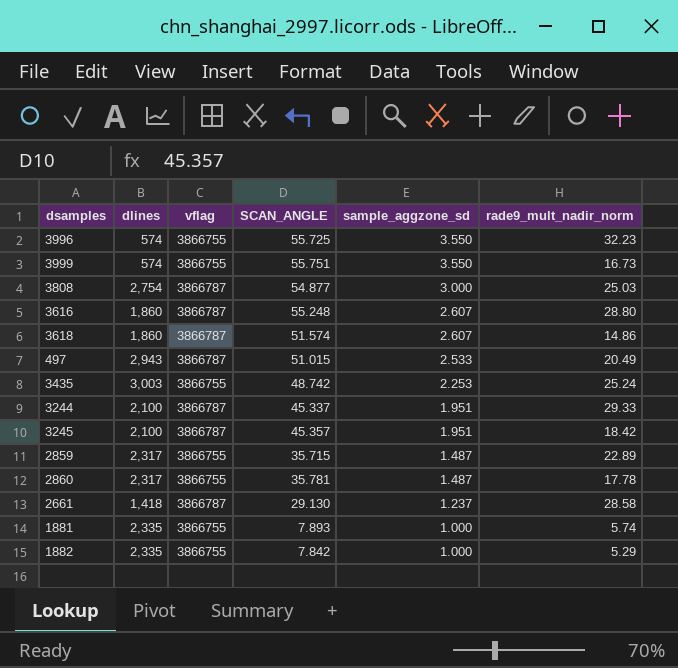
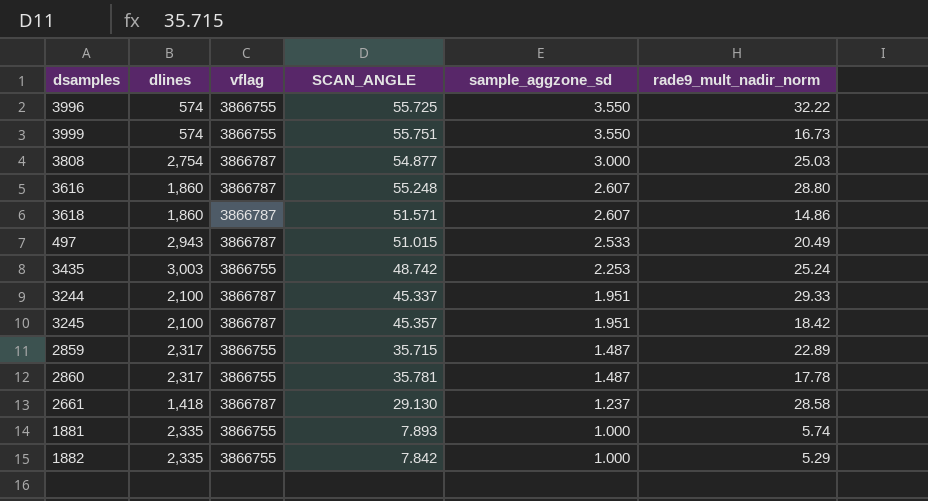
3996 | rade9_mult_nadir_norm: 32.23 -> 32.22
3618 | SCAN_ANGLE: 51.574 -> 51.571

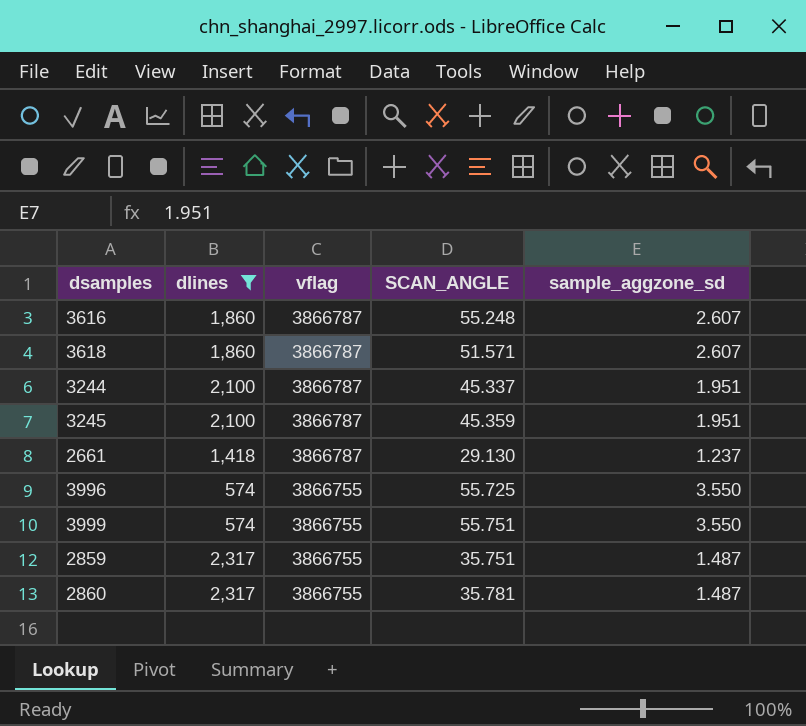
filter: none -> dlines <= 2,317
row order: sample_aggzone_sd descending -> vflag descending
column rade9_mult_nadir_norm | position: 6 -> none
3245 | SCAN_ANGLE: 45.357 -> 45.359
2859 | SCAN_ANGLE: 35.715 -> 35.751

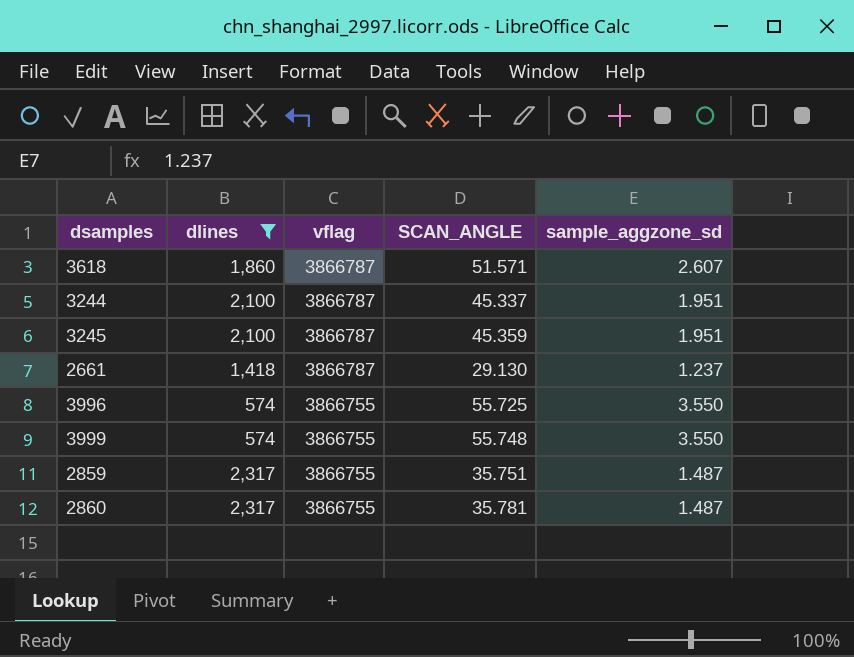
row 3616: 1,860 | 3866787 | 55.248 | 2.607 -> none
3999 | SCAN_ANGLE: 55.751 -> 55.748

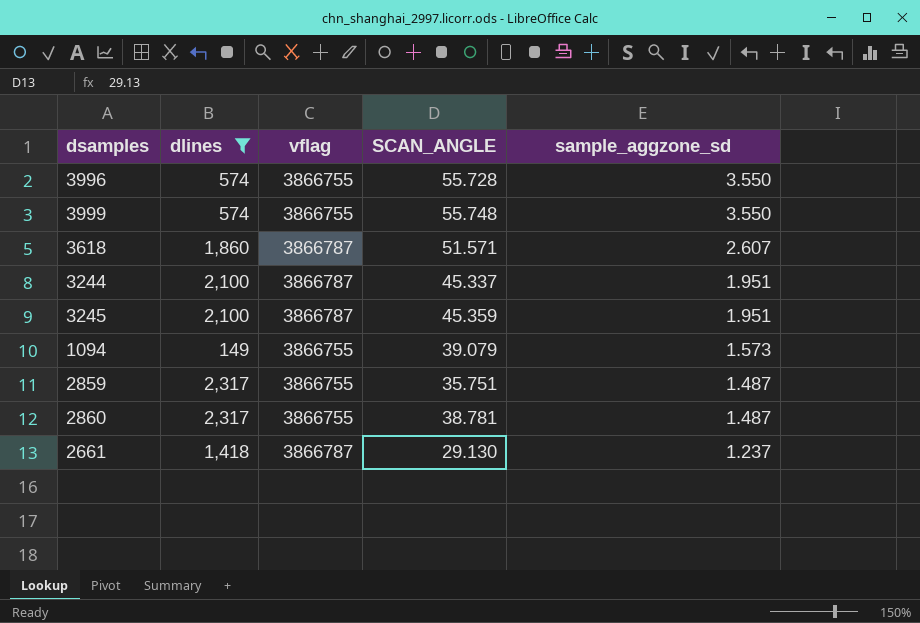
row order: vflag descending -> sample_aggzone_sd descending
3996 | SCAN_ANGLE: 55.725 -> 55.728
row 1094: none -> 149 | 3866755 | 39.079 | 1.573
2860 | SCAN_ANGLE: 35.781 -> 38.781

